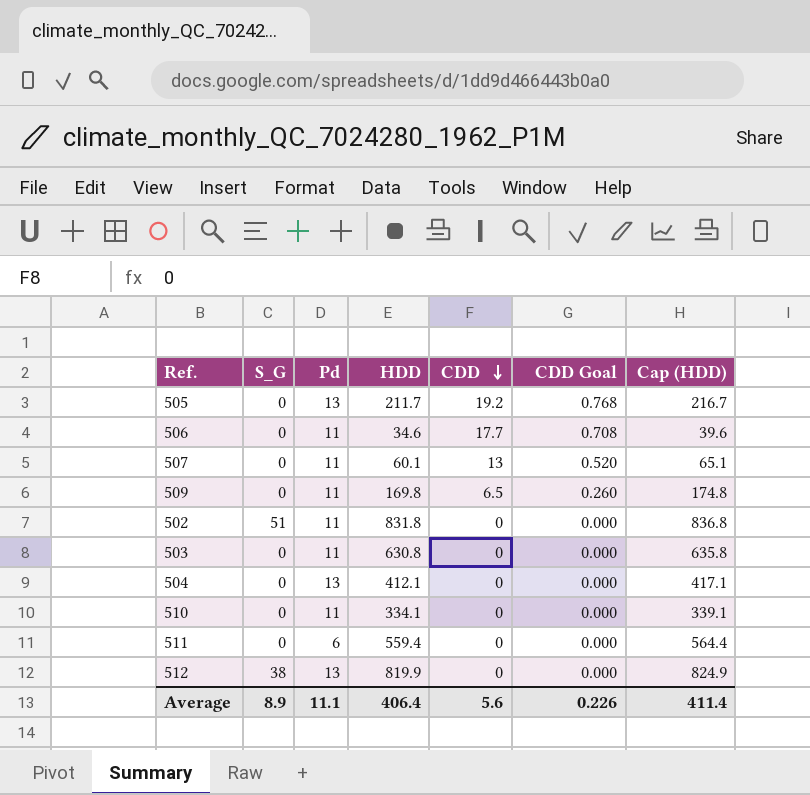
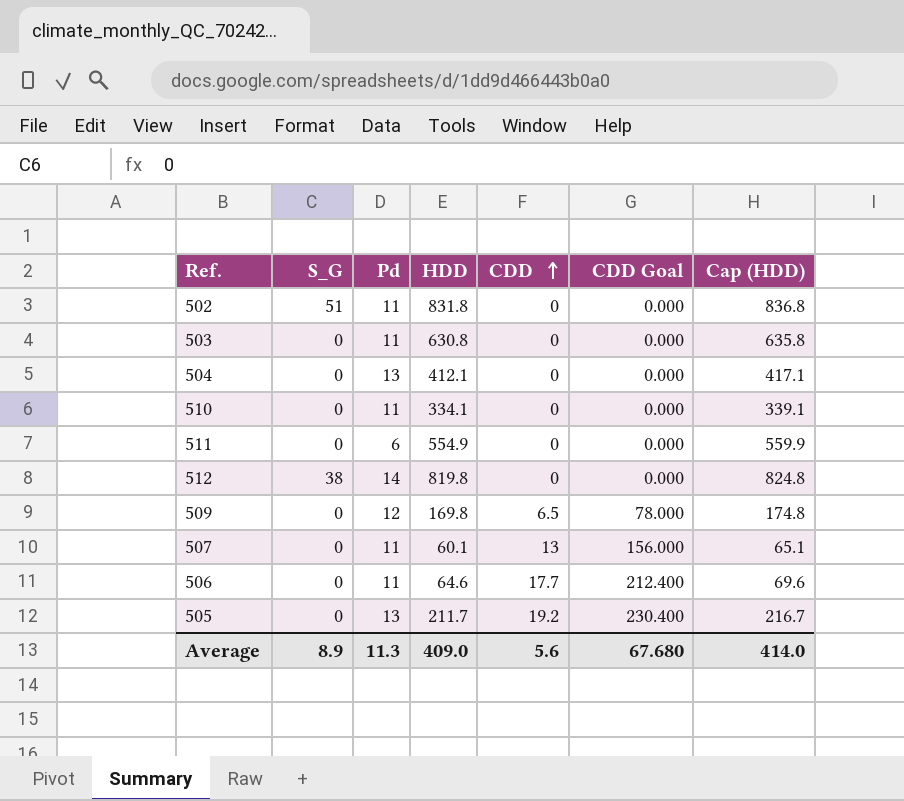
row order: CDD descending -> CDD ascending
column CDD Goal | formula: [CDD] * 0.04 -> [CDD] * 12
511 | HDD: 559.4 -> 554.9
511 | Cap (HDD): 564.4 -> 559.9
512 | Pd: 13 -> 14
512 | HDD: 819.9 -> 819.8
512 | Cap (HDD): 824.9 -> 824.8
509 | Pd: 11 -> 12
506 | HDD: 34.6 -> 64.6
506 | Cap (HDD): 39.6 -> 69.6
Average | Pd: 11.1 -> 11.3
Average | HDD: 406.4 -> 409.0
Average | CDD Goal: 0.226 -> 67.680
Average | Cap (HDD): 411.4 -> 414.0

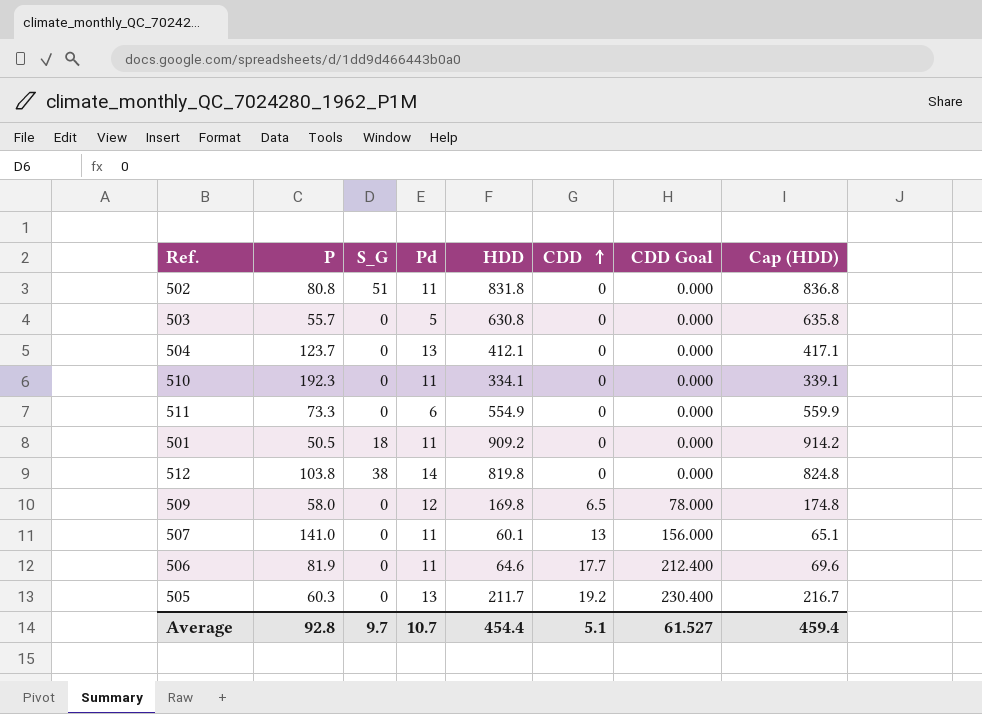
column P | position: none -> 2
503 | Pd: 11 -> 5
row 501: none -> 50.5 | 18 | 11 | 909.2 | 0 | 0.000 | 914.2
Average | S_G: 8.9 -> 9.7
Average | Pd: 11.3 -> 10.7
Average | HDD: 409.0 -> 454.4
Average | CDD: 5.6 -> 5.1
Average | CDD Goal: 67.680 -> 61.527
Average | Cap (HDD): 414.0 -> 459.4

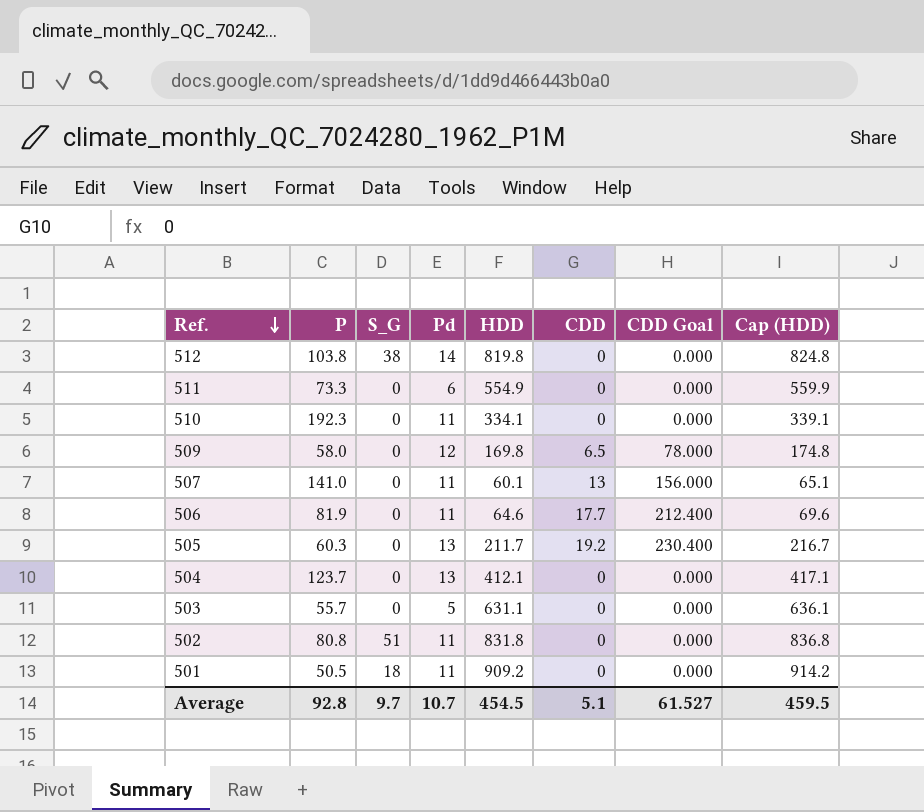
row order: CDD ascending -> Ref. descending
503 | HDD: 630.8 -> 631.1
503 | Cap (HDD): 635.8 -> 636.1
Average | HDD: 454.4 -> 454.5
Average | Cap (HDD): 459.4 -> 459.5

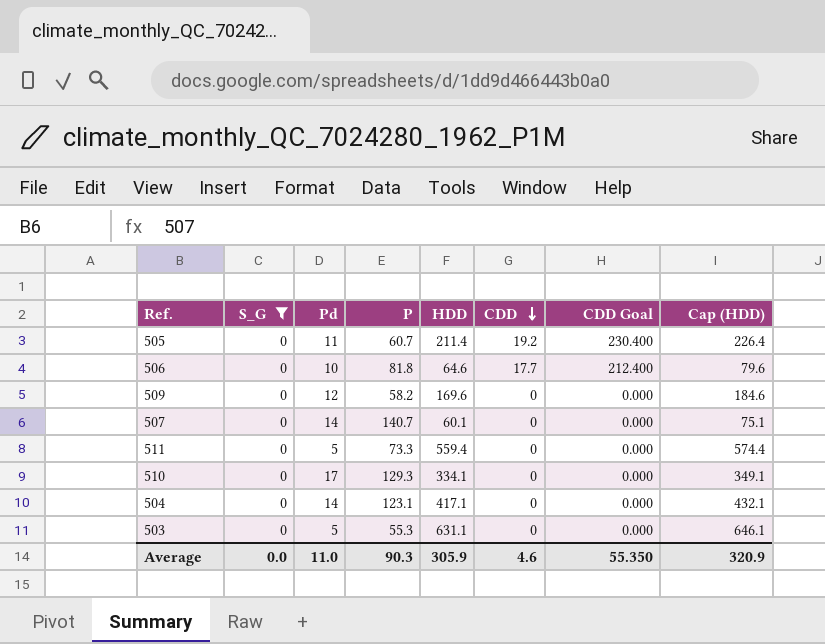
filter: none -> S_G = 0
row order: Ref. descending -> CDD descending
column P | position: 2 -> 4
column Cap (HDD) | formula: [HDD] + 5 -> [HDD] + 15
505 | Pd: 13 -> 11
505 | P: 60.3 -> 60.7
505 | HDD: 211.7 -> 211.4
506 | Pd: 11 -> 10
506 | P: 81.9 -> 81.8
509 | P: 58.0 -> 58.2
509 | HDD: 169.8 -> 169.6
509 | CDD: 6.5 -> 0
509 | CDD Goal: 78.000 -> 0.000
507 | Pd: 11 -> 14
507 | P: 141.0 -> 140.7
507 | CDD: 13 -> 0
507 | CDD Goal: 156.000 -> 0.000
511 | Pd: 6 -> 5
511 | HDD: 554.9 -> 559.4
510 | Pd: 11 -> 17
510 | P: 192.3 -> 129.3
504 | Pd: 13 -> 14
504 | P: 123.7 -> 123.1
504 | HDD: 412.1 -> 417.1
503 | P: 55.7 -> 55.3
Average | S_G: 9.7 -> 0.0
Average | Pd: 10.7 -> 11.0
Average | P: 92.8 -> 90.3
Average | HDD: 454.5 -> 305.9
Average | CDD: 5.1 -> 4.6
Average | CDD Goal: 61.527 -> 55.350
Average | Cap (HDD): 459.5 -> 320.9

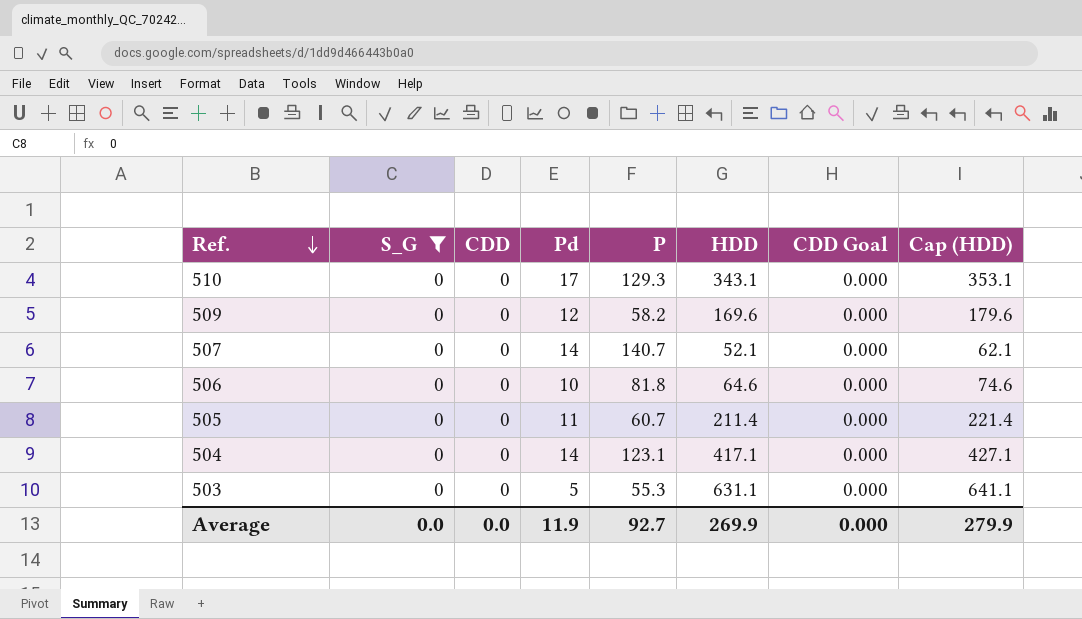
row order: CDD descending -> Ref. descending
column CDD | position: 6 -> 3
column Cap (HDD) | formula: [HDD] + 15 -> [HDD] + 10
row 511: 0 | 5 | 73.3 | 559.4 | 0 | 0.000 | 574.4 -> none
510 | HDD: 334.1 -> 343.1
507 | HDD: 60.1 -> 52.1
506 | CDD: 17.7 -> 0
506 | CDD Goal: 212.400 -> 0.000
505 | CDD: 19.2 -> 0
505 | CDD Goal: 230.400 -> 0.000
Average | CDD: 4.6 -> 0.0
Average | Pd: 11.0 -> 11.9
Average | P: 90.3 -> 92.7
Average | HDD: 305.9 -> 269.9
Average | CDD Goal: 55.350 -> 0.000
Average | Cap (HDD): 320.9 -> 279.9

